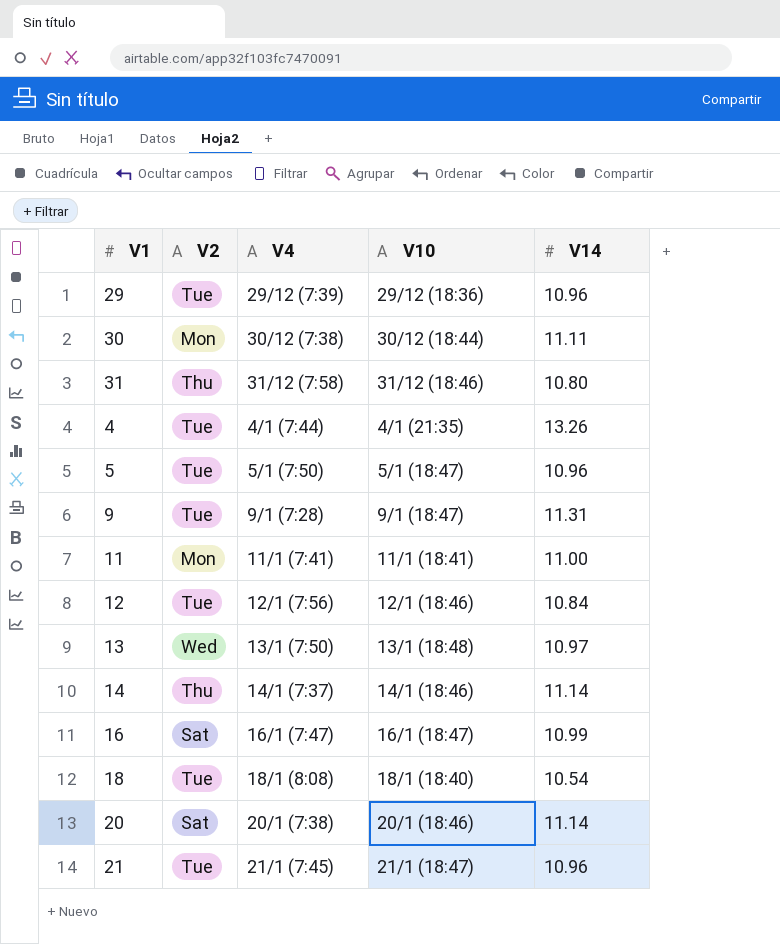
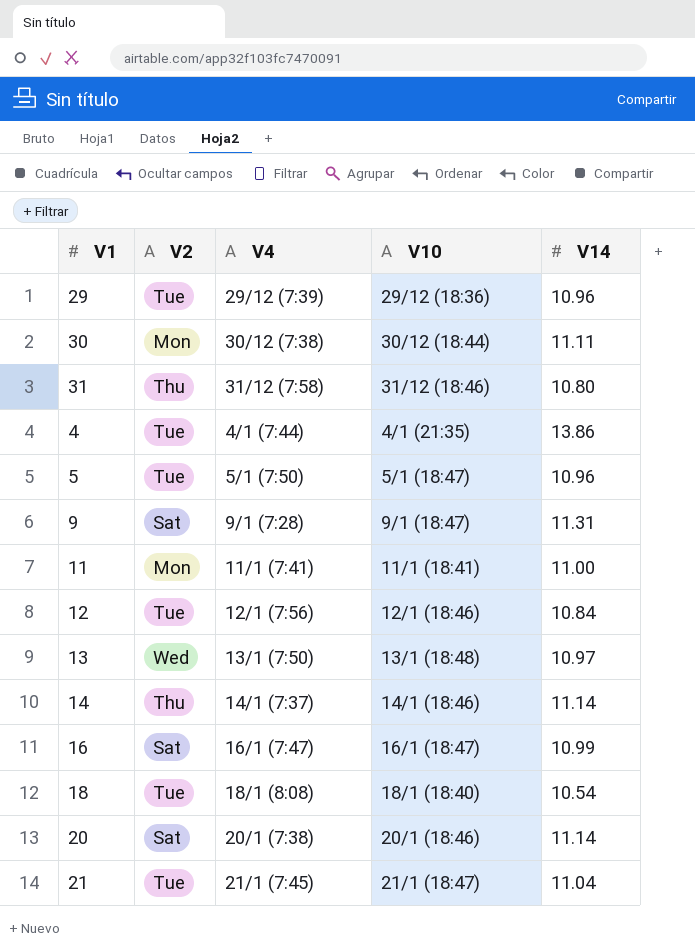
4 | V14: 13.26 -> 13.86
9 | V2: Tue -> Sat
21 | V14: 10.96 -> 11.04

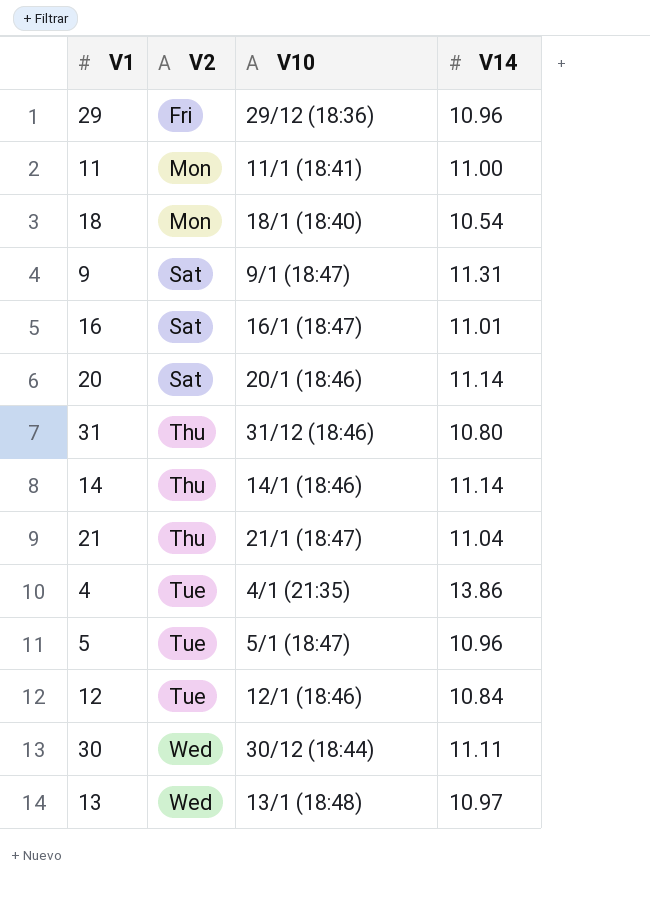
row order: none -> V2 ascending
column V4 | position: 3 -> none
29 | V2: Tue -> Fri
18 | V2: Tue -> Mon
16 | V14: 10.99 -> 11.01
21 | V2: Tue -> Thu
30 | V2: Mon -> Wed

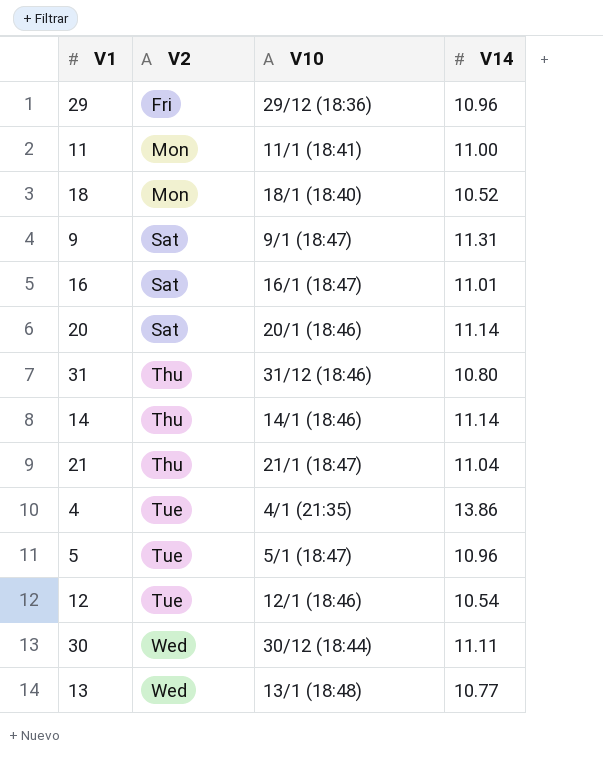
18 | V14: 10.54 -> 10.52
12 | V14: 10.84 -> 10.54
13 | V14: 10.97 -> 10.77

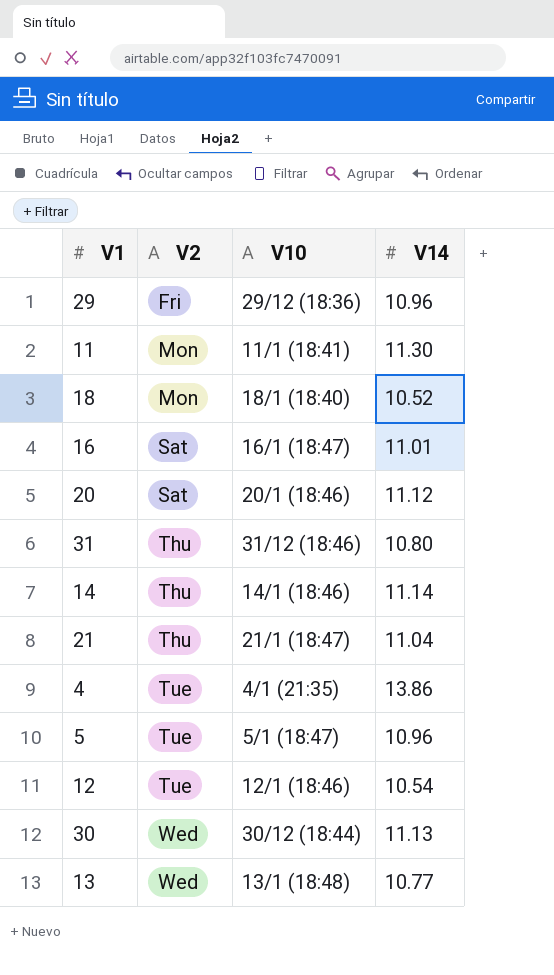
row 9: Sat | 9/1 (18:47) | 11.31 -> none
11 | V14: 11.00 -> 11.30
20 | V14: 11.14 -> 11.12
30 | V14: 11.11 -> 11.13

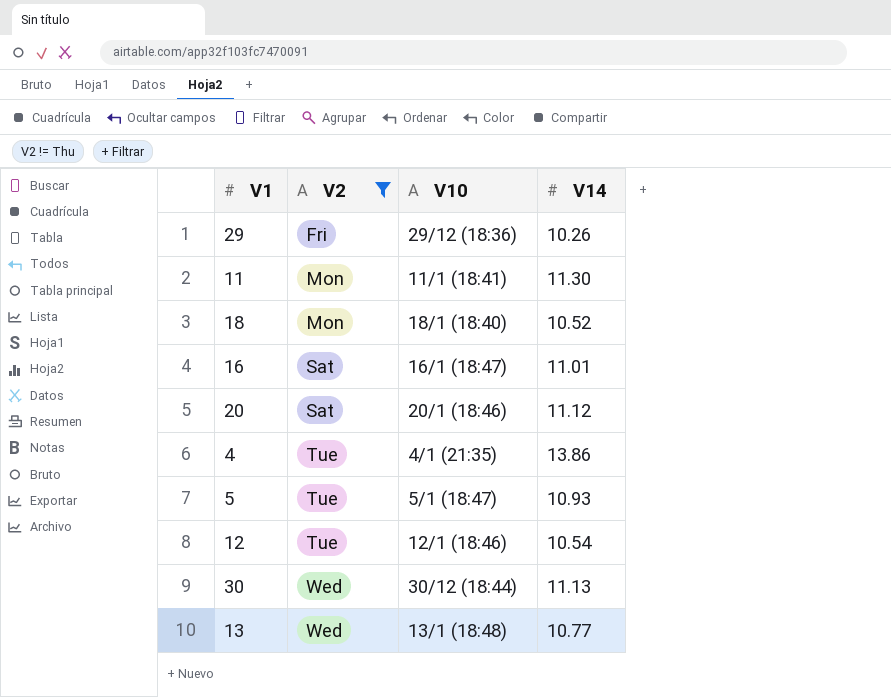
filter: none -> V2 != Thu
29 | V14: 10.96 -> 10.26
5 | V14: 10.96 -> 10.93

